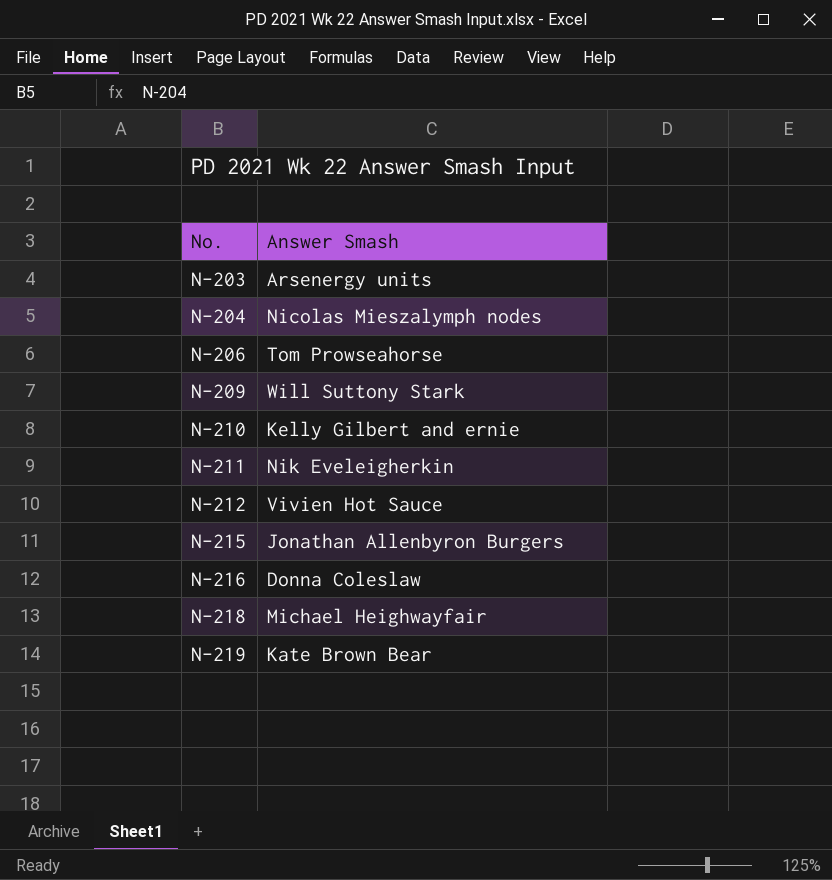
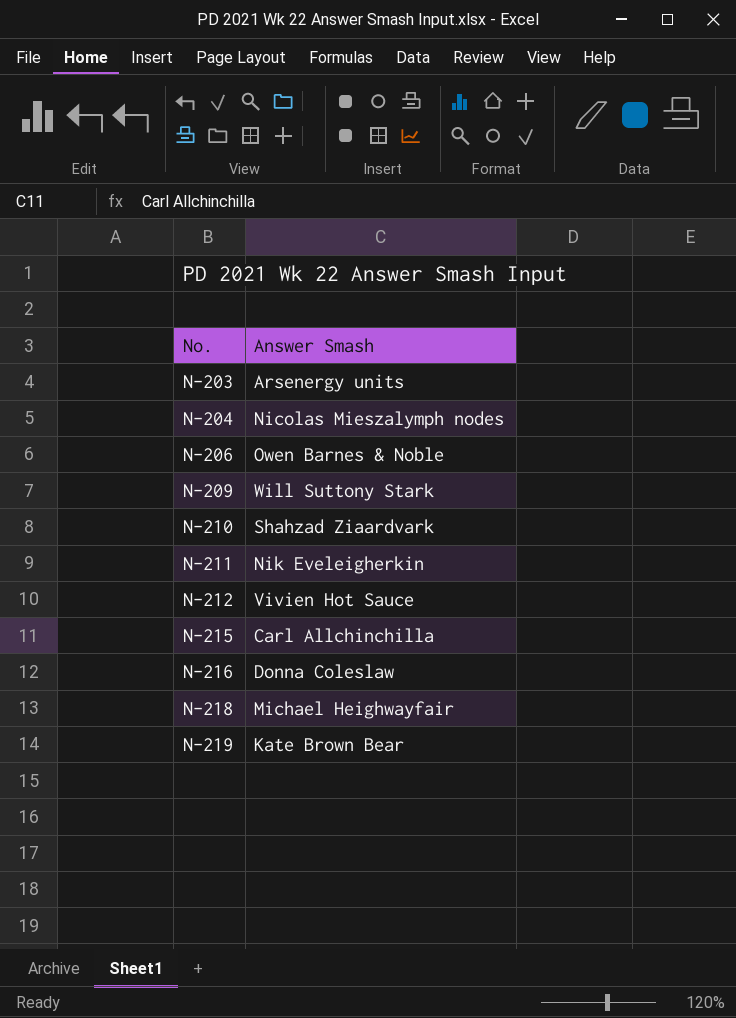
N-206 | Answer Smash: Tom Prowseahorse -> Owen Barnes & Noble
N-210 | Answer Smash: Kelly Gilbert and ernie -> Shahzad Ziaardvark
N-215 | Answer Smash: Jonathan Allenbyron Burgers -> Carl Allchinchilla

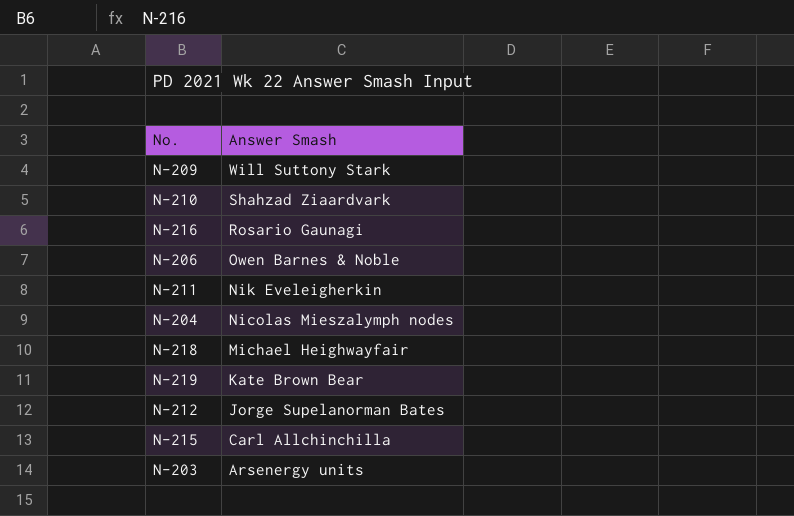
row order: No. ascending -> Answer Smash descending
N-216 | Answer Smash: Donna Coleslaw -> Rosario Gaunagi
N-212 | Answer Smash: Vivien Hot Sauce -> Jorge Supelanorman Bates

